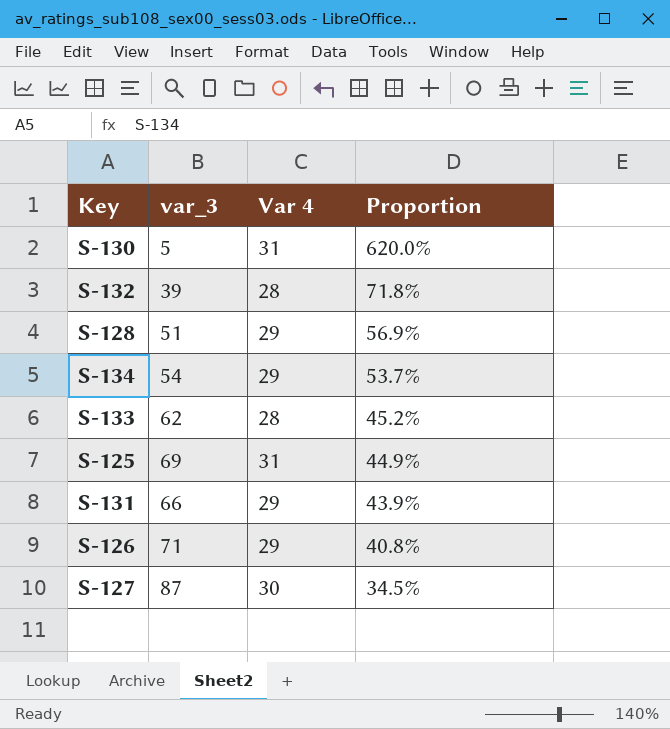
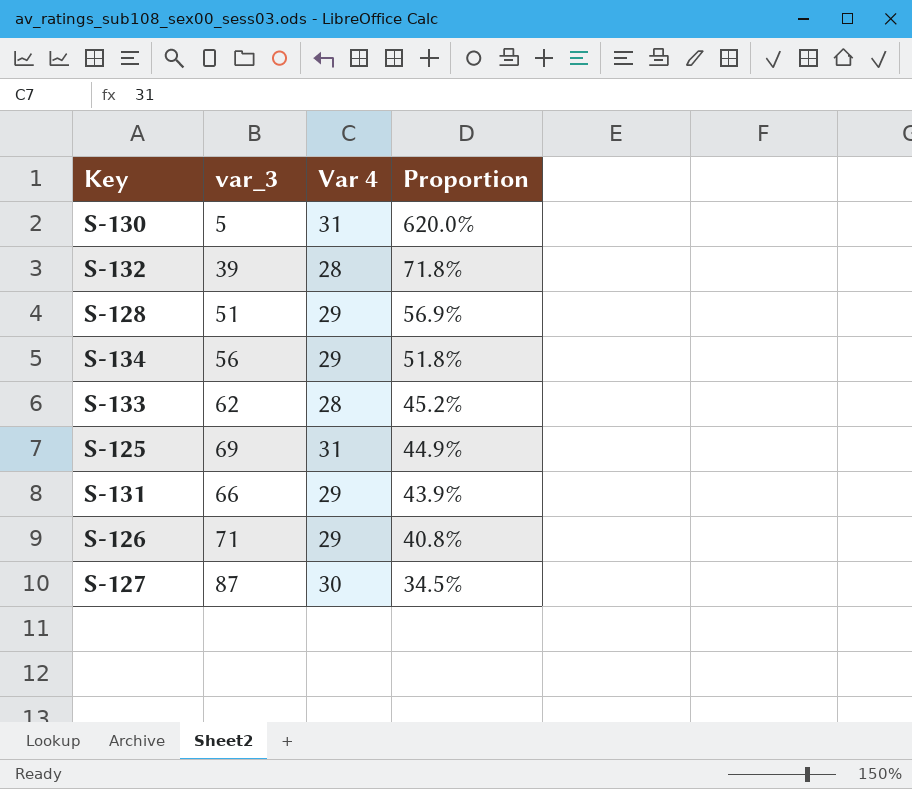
S-134 | var_3: 54 -> 56
S-134 | Proportion: 53.7% -> 51.8%

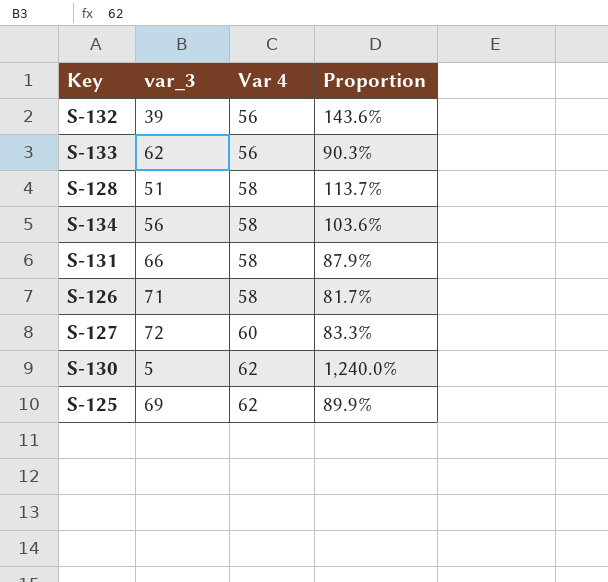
row order: Proportion descending -> Var 4 ascending
S-132 | Var 4: 28 -> 56
S-132 | Proportion: 71.8% -> 143.6%
S-133 | Var 4: 28 -> 56
S-133 | Proportion: 45.2% -> 90.3%
S-128 | Var 4: 29 -> 58
S-128 | Proportion: 56.9% -> 113.7%
S-134 | Var 4: 29 -> 58
S-134 | Proportion: 51.8% -> 103.6%
S-131 | Var 4: 29 -> 58
S-131 | Proportion: 43.9% -> 87.9%
S-126 | Var 4: 29 -> 58
S-126 | Proportion: 40.8% -> 81.7%
S-127 | var_3: 87 -> 72
S-127 | Var 4: 30 -> 60
S-127 | Proportion: 34.5% -> 83.3%
S-130 | Var 4: 31 -> 62
S-130 | Proportion: 620.0% -> 1,240.0%
S-125 | Var 4: 31 -> 62
S-125 | Proportion: 44.9% -> 89.9%

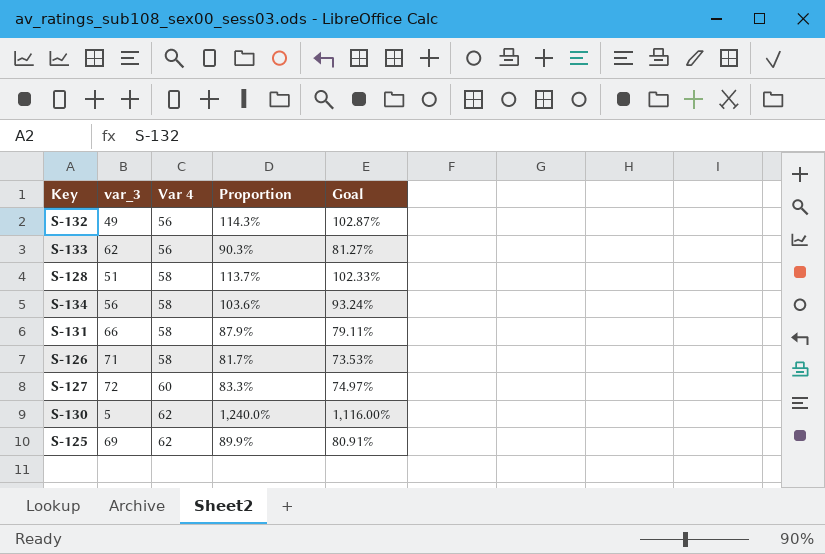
column Goal | formula: none -> [Proportion] * 0.9
S-132 | var_3: 39 -> 49
S-132 | Proportion: 143.6% -> 114.3%

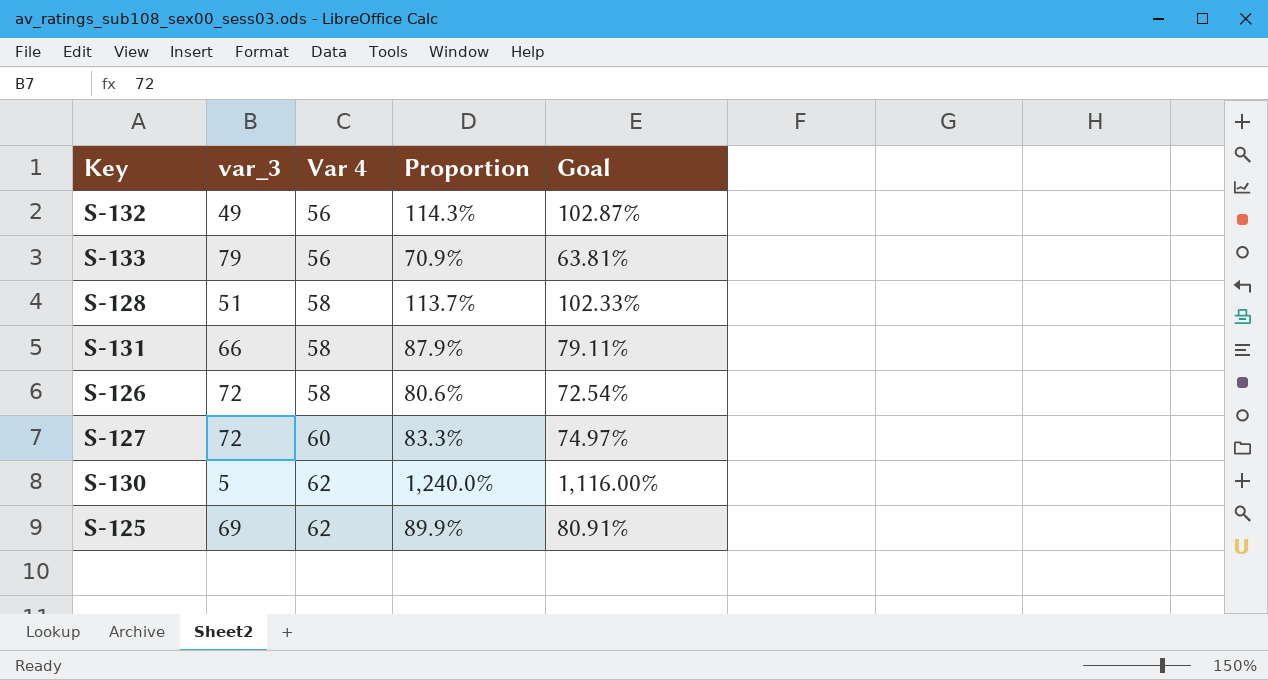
row S-134: 56 | 58 | 103.6% | 93.24% -> none
S-133 | var_3: 62 -> 79
S-133 | Proportion: 90.3% -> 70.9%
S-133 | Goal: 81.27% -> 63.81%
S-126 | var_3: 71 -> 72
S-126 | Proportion: 81.7% -> 80.6%
S-126 | Goal: 73.53% -> 72.54%

